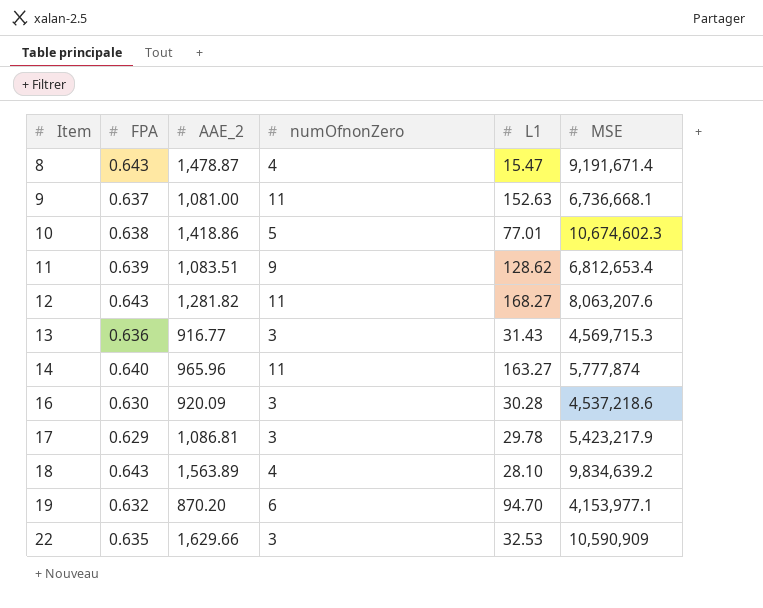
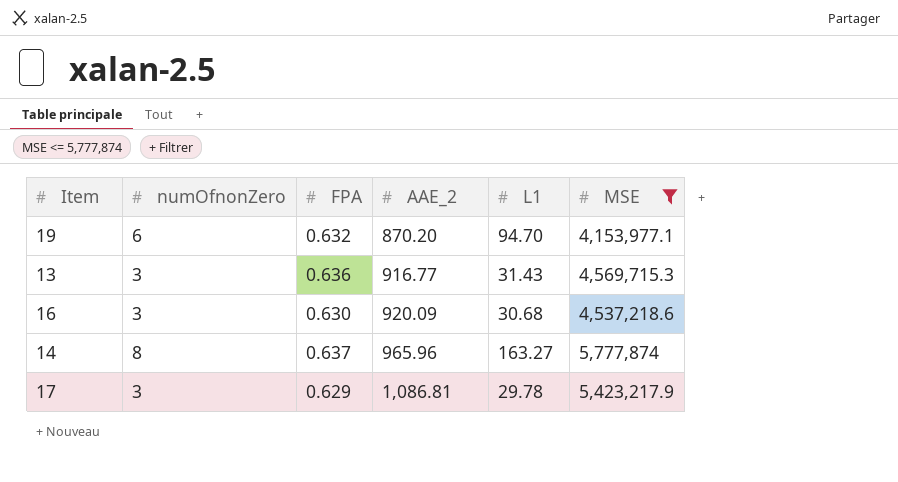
filter: none -> MSE <= 5,777,874
row order: Item ascending -> AAE_2 ascending
column numOfnonZero | position: 4 -> 2
16 | L1: 30.28 -> 30.68
14 | numOfnonZero: 11 -> 8
14 | FPA: 0.640 -> 0.637

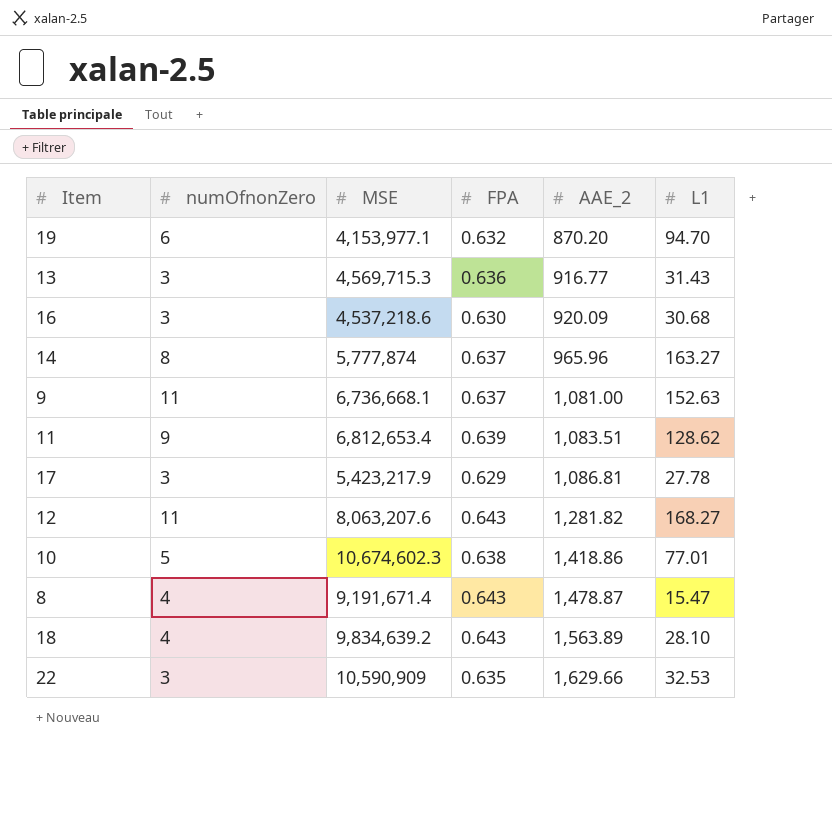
filter: MSE <= 5,777,874 -> none
column MSE | position: 6 -> 3
17 | L1: 29.78 -> 27.78

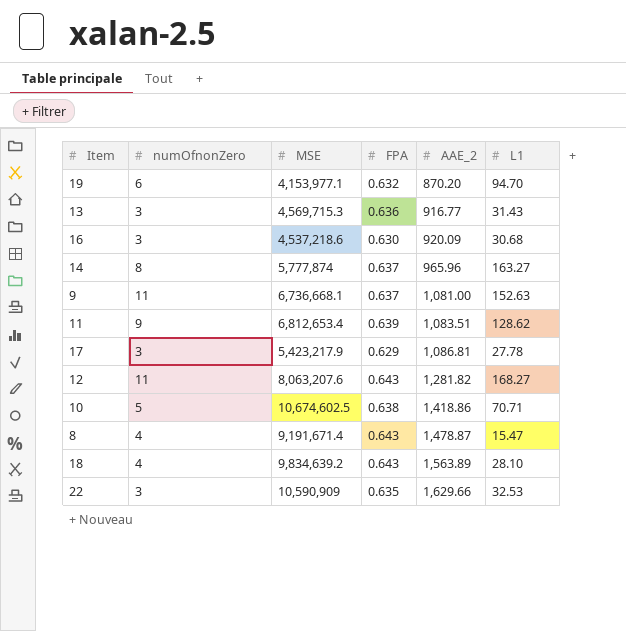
10 | MSE: 10,674,602.3 -> 10,674,602.5
10 | L1: 77.01 -> 70.71

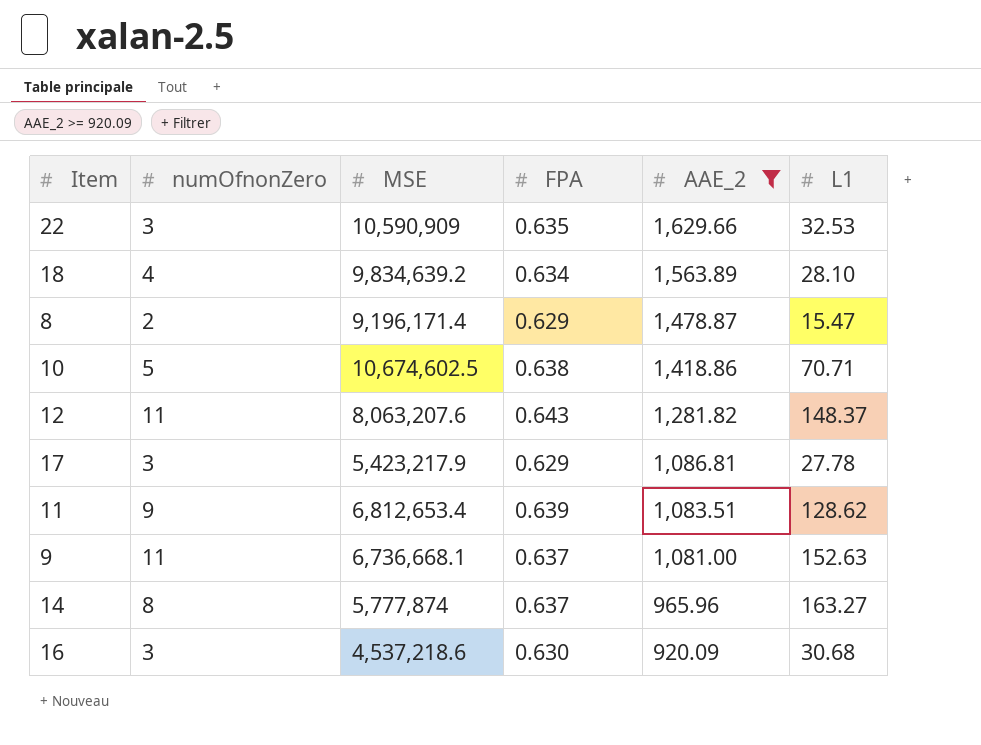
filter: none -> AAE_2 >= 920.09
row order: AAE_2 ascending -> AAE_2 descending
18 | FPA: 0.643 -> 0.634
8 | numOfnonZero: 4 -> 2
8 | MSE: 9,191,671.4 -> 9,196,171.4
8 | FPA: 0.643 -> 0.629
12 | L1: 168.27 -> 148.37

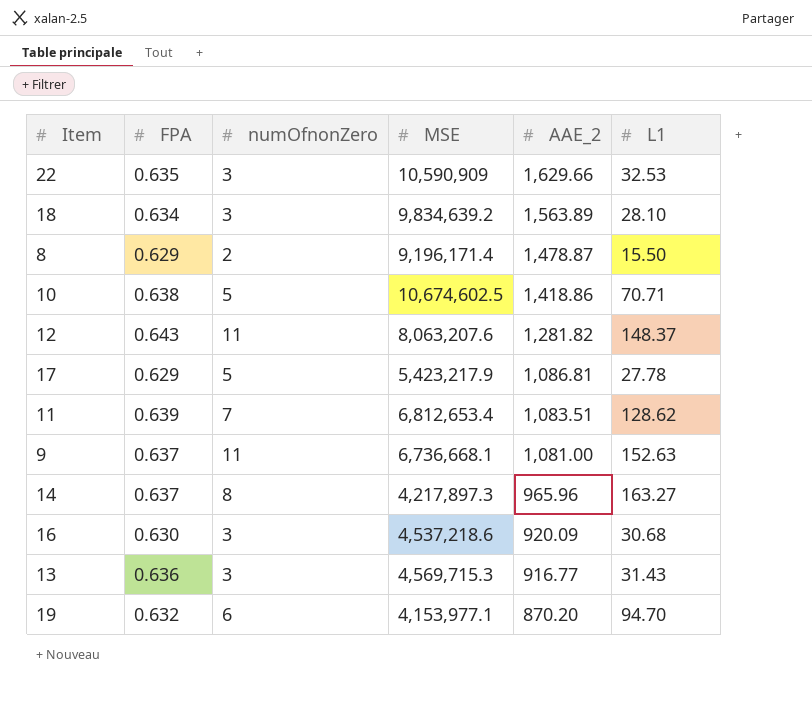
filter: AAE_2 >= 920.09 -> none
column FPA | position: 4 -> 2
18 | numOfnonZero: 4 -> 3
8 | L1: 15.47 -> 15.50
17 | numOfnonZero: 3 -> 5
11 | numOfnonZero: 9 -> 7
14 | MSE: 5,777,874 -> 4,217,897.3

